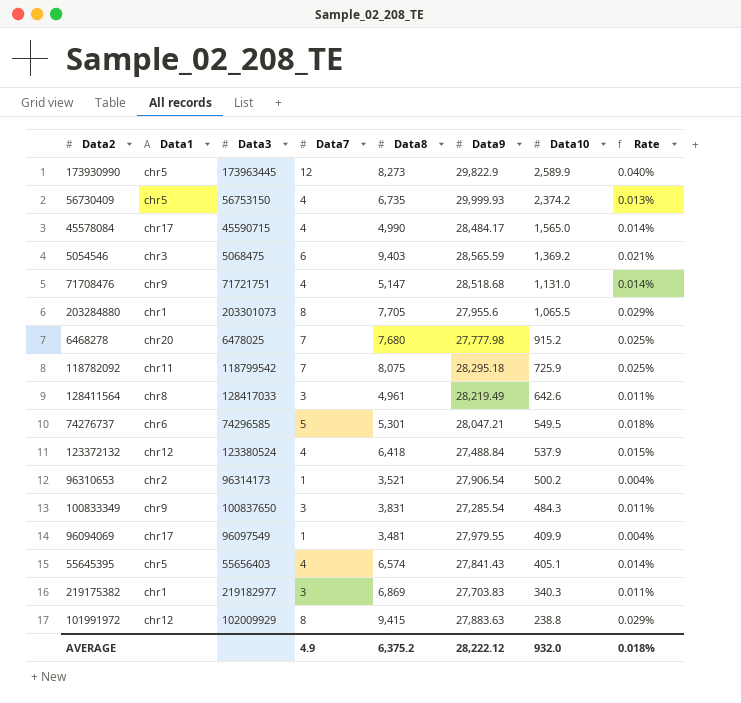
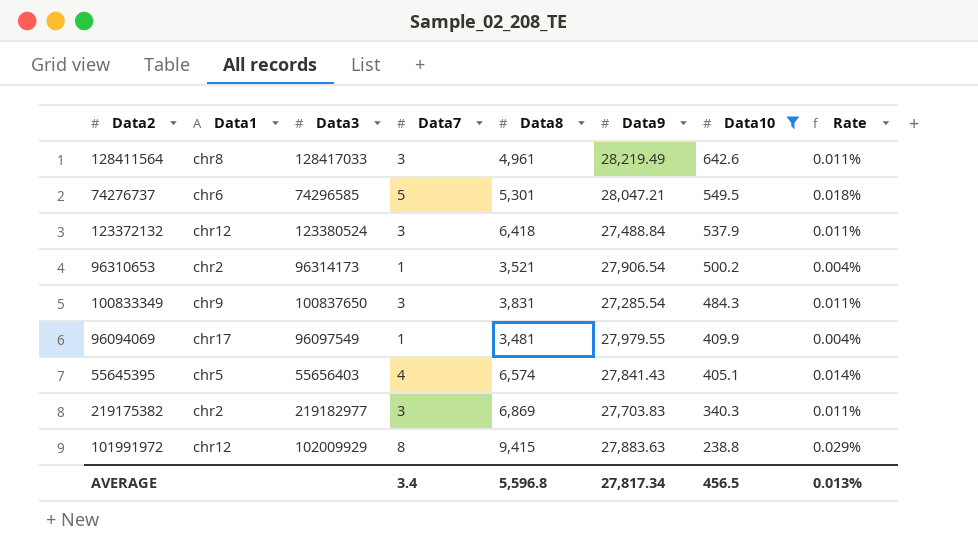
filter: none -> Data10 <= 642.6
123372132 | Data7: 4 -> 3
123372132 | Rate: 0.015% -> 0.011%
219175382 | Data1: chr1 -> chr2
AVERAGE | Data7: 4.9 -> 3.4
AVERAGE | Data8: 6,375.2 -> 5,596.8
AVERAGE | Data9: 28,222.12 -> 27,817.34
AVERAGE | Data10: 932.0 -> 456.5
AVERAGE | Rate: 0.018% -> 0.013%

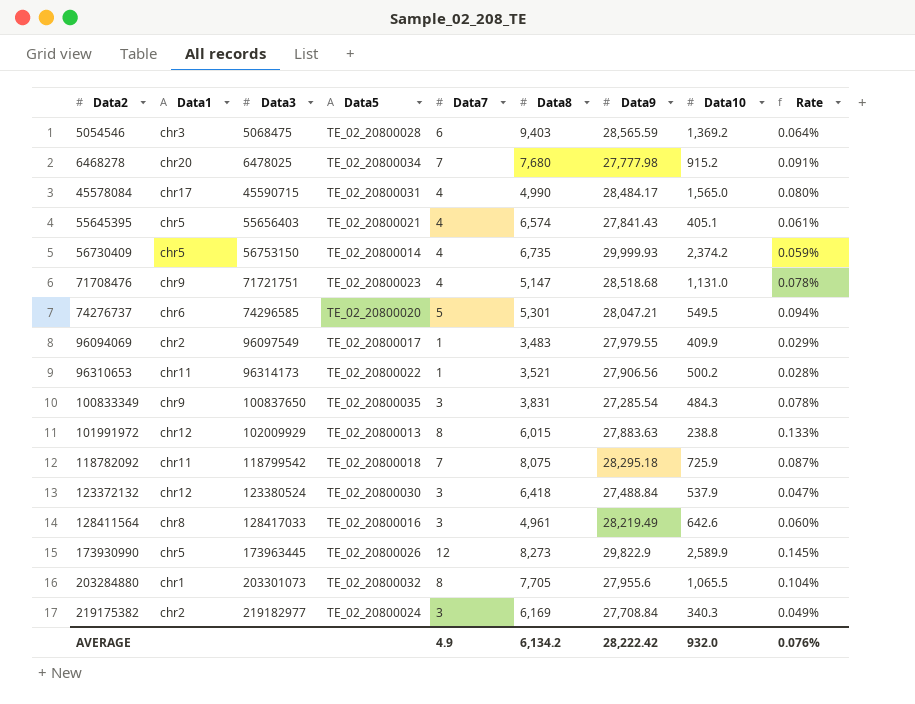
filter: Data10 <= 642.6 -> none
row order: Data10 descending -> Data2 ascending
column Data5 | position: none -> 4
column Rate | formula: [Data7] / [Data9] -> [Data7] / [Data8]
96094069 | Data1: chr17 -> chr2
96094069 | Data8: 3,481 -> 3,483
96310653 | Data1: chr2 -> chr11
96310653 | Data9: 27,906.54 -> 27,906.56
101991972 | Data8: 9,415 -> 6,015
219175382 | Data8: 6,869 -> 6,169
219175382 | Data9: 27,703.83 -> 27,708.84
AVERAGE | Data7: 3.4 -> 4.9
AVERAGE | Data8: 5,596.8 -> 6,134.2
AVERAGE | Data9: 27,817.34 -> 28,222.42
AVERAGE | Data10: 456.5 -> 932.0
AVERAGE | Rate: 0.013% -> 0.076%

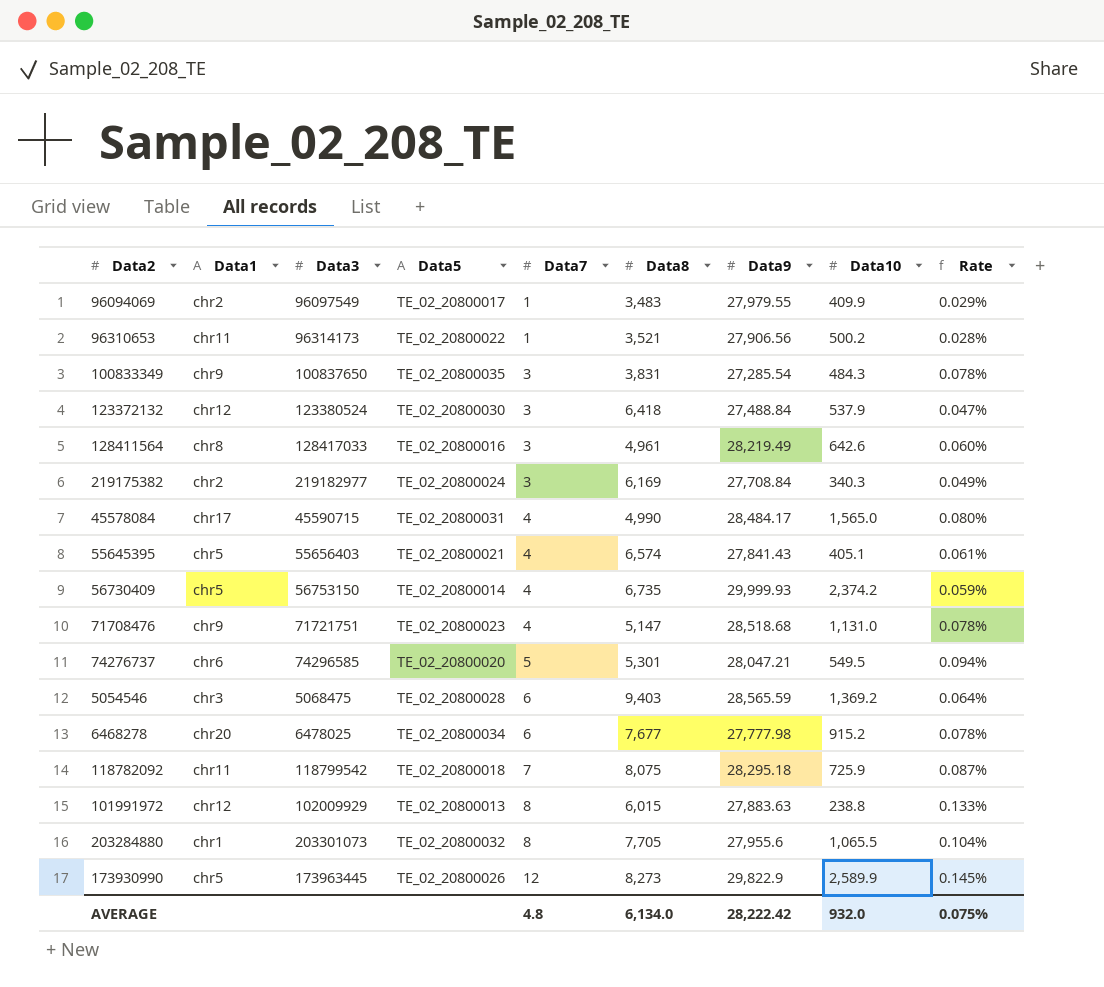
row order: Data2 ascending -> Data7 ascending
6468278 | Data7: 7 -> 6
6468278 | Data8: 7,680 -> 7,677
6468278 | Rate: 0.091% -> 0.078%
AVERAGE | Data7: 4.9 -> 4.8
AVERAGE | Data8: 6,134.2 -> 6,134.0
AVERAGE | Rate: 0.076% -> 0.075%

